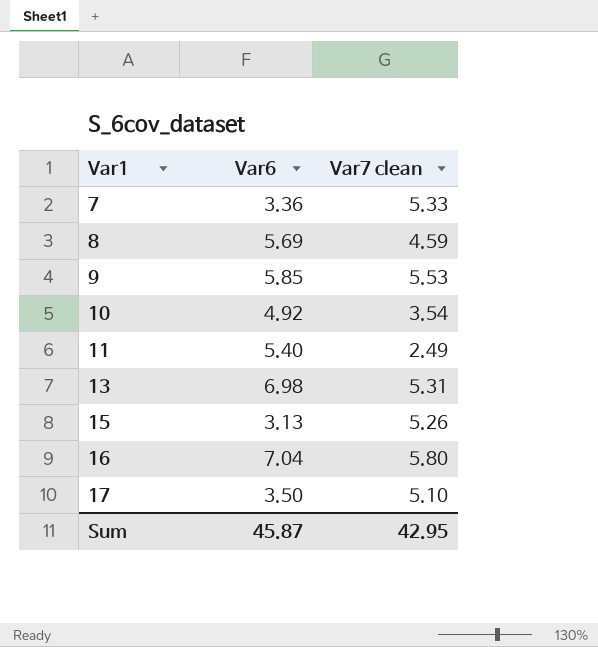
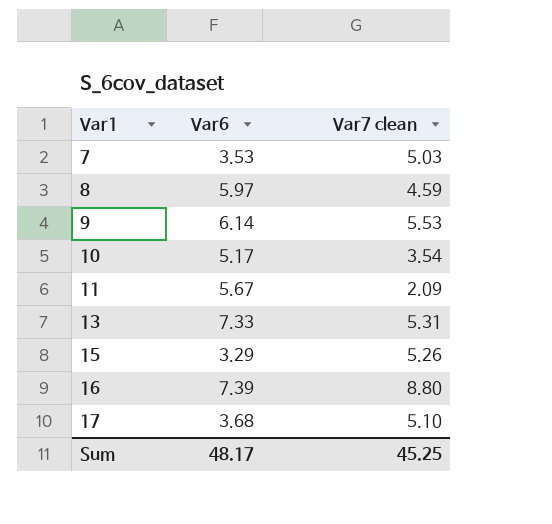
7 | Var6: 3.36 -> 3.53
7 | Var7 clean: 5.33 -> 5.03
8 | Var6: 5.69 -> 5.97
9 | Var6: 5.85 -> 6.14
10 | Var6: 4.92 -> 5.17
11 | Var6: 5.40 -> 5.67
11 | Var7 clean: 2.49 -> 2.09
13 | Var6: 6.98 -> 7.33
15 | Var6: 3.13 -> 3.29
16 | Var6: 7.04 -> 7.39
16 | Var7 clean: 5.80 -> 8.80
17 | Var6: 3.50 -> 3.68
Sum | Var6: 45.87 -> 48.17
Sum | Var7 clean: 42.95 -> 45.25

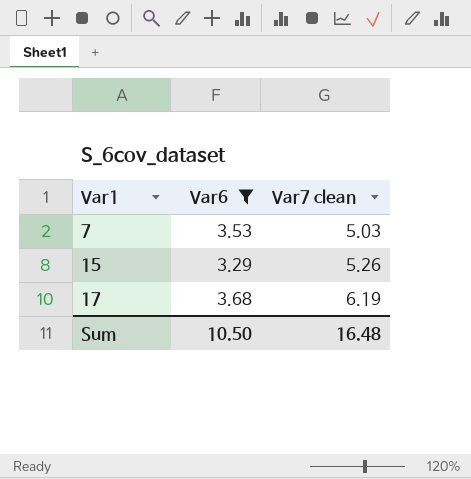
filter: none -> Var6 <= 3.68
17 | Var7 clean: 5.10 -> 6.19
Sum | Var6: 48.17 -> 10.50
Sum | Var7 clean: 45.25 -> 16.48

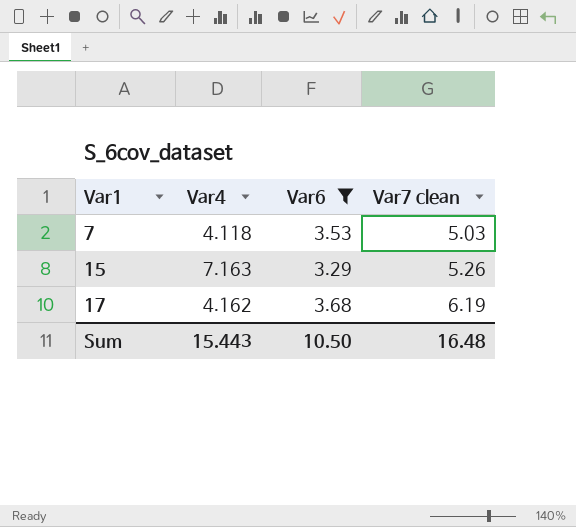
column Var4 | position: none -> 2

